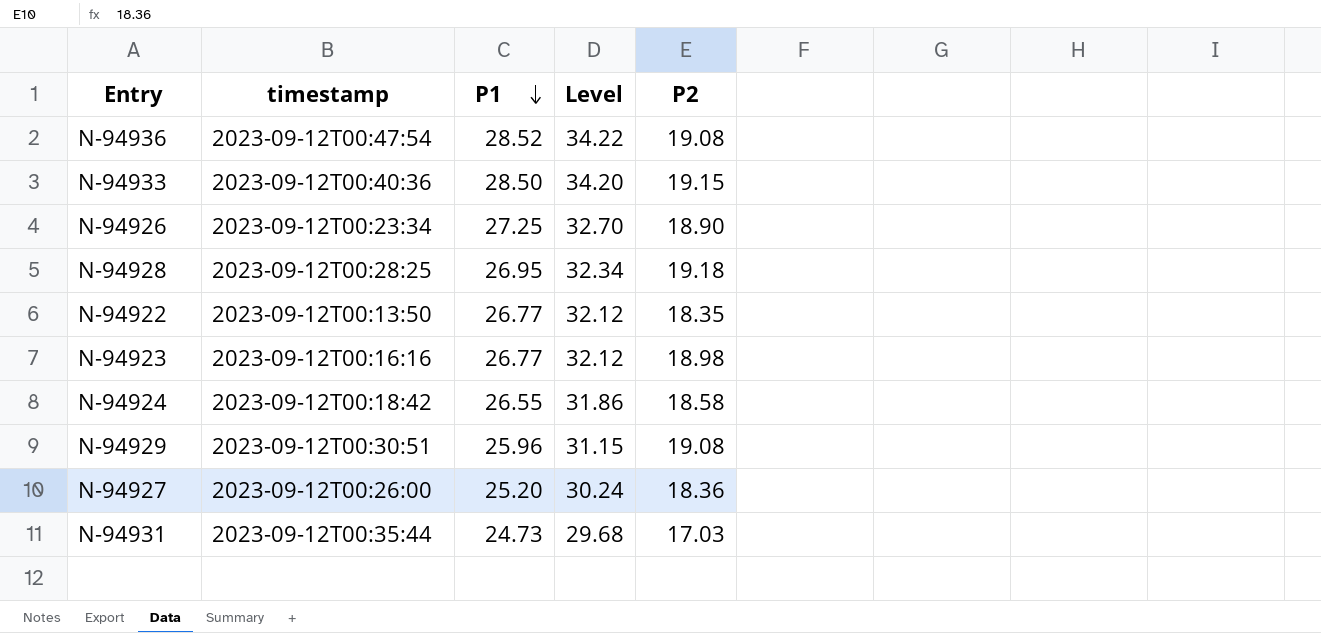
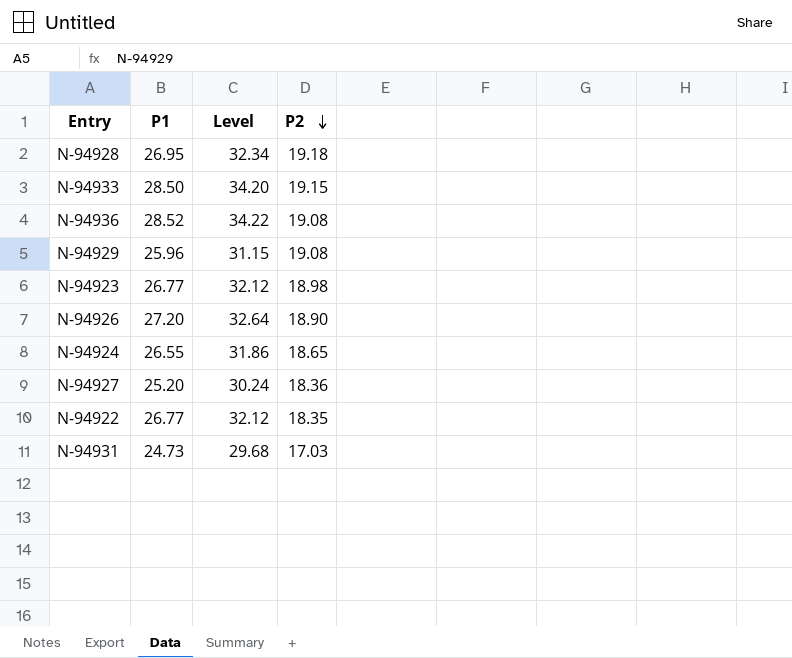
row order: P1 descending -> P2 descending
column timestamp | position: 2 -> none
N-94926 | P1: 27.25 -> 27.20
N-94926 | Level: 32.70 -> 32.64
N-94924 | P2: 18.58 -> 18.65

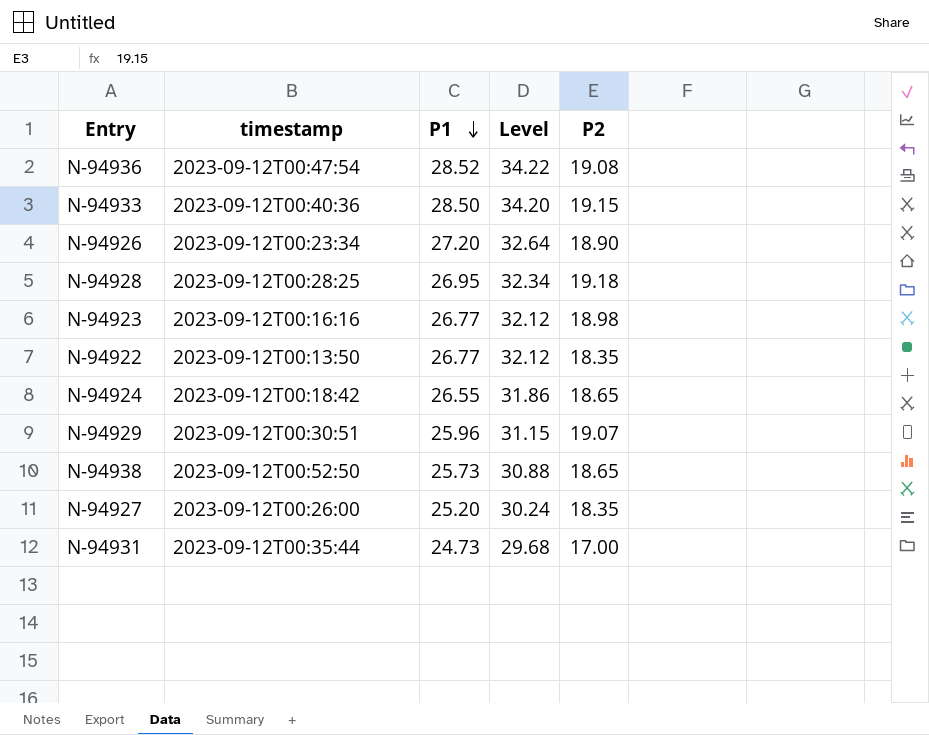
row order: P2 descending -> P1 descending
column timestamp | position: none -> 2
N-94929 | P2: 19.08 -> 19.07
row N-94938: none -> 2023-09-12T00:52:50 | 25.73 | 30.88 | 18.65
N-94927 | P2: 18.36 -> 18.35
N-94931 | P2: 17.03 -> 17.00

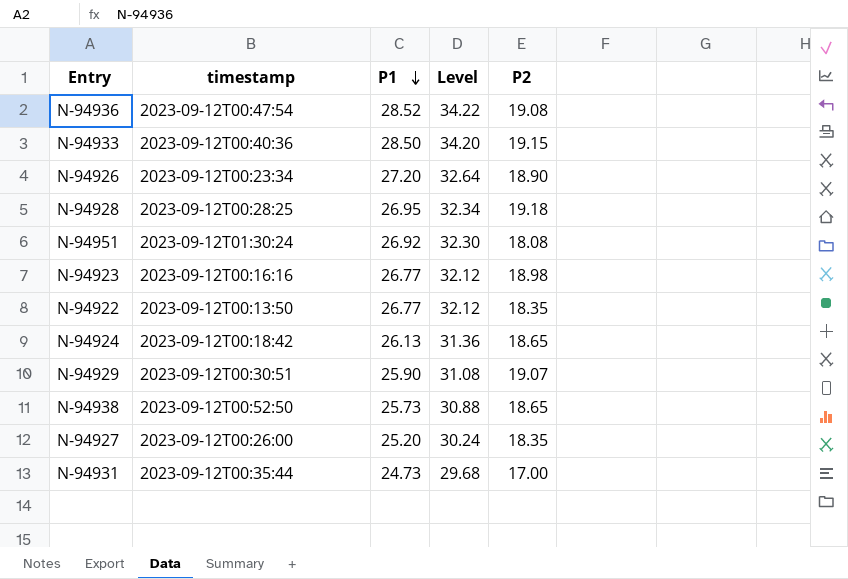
row N-94951: none -> 2023-09-12T01:30:24 | 26.92 | 32.30 | 18.08
N-94924 | P1: 26.55 -> 26.13
N-94924 | Level: 31.86 -> 31.36
N-94929 | P1: 25.96 -> 25.90
N-94929 | Level: 31.15 -> 31.08

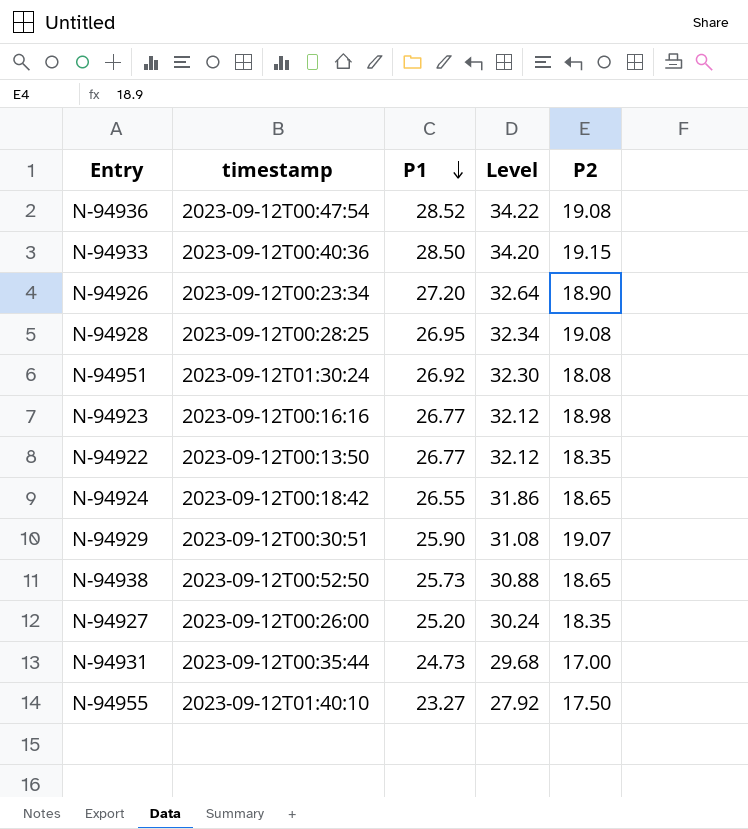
N-94928 | P2: 19.18 -> 19.08
N-94924 | P1: 26.13 -> 26.55
N-94924 | Level: 31.36 -> 31.86
row N-94955: none -> 2023-09-12T01:40:10 | 23.27 | 27.92 | 17.50

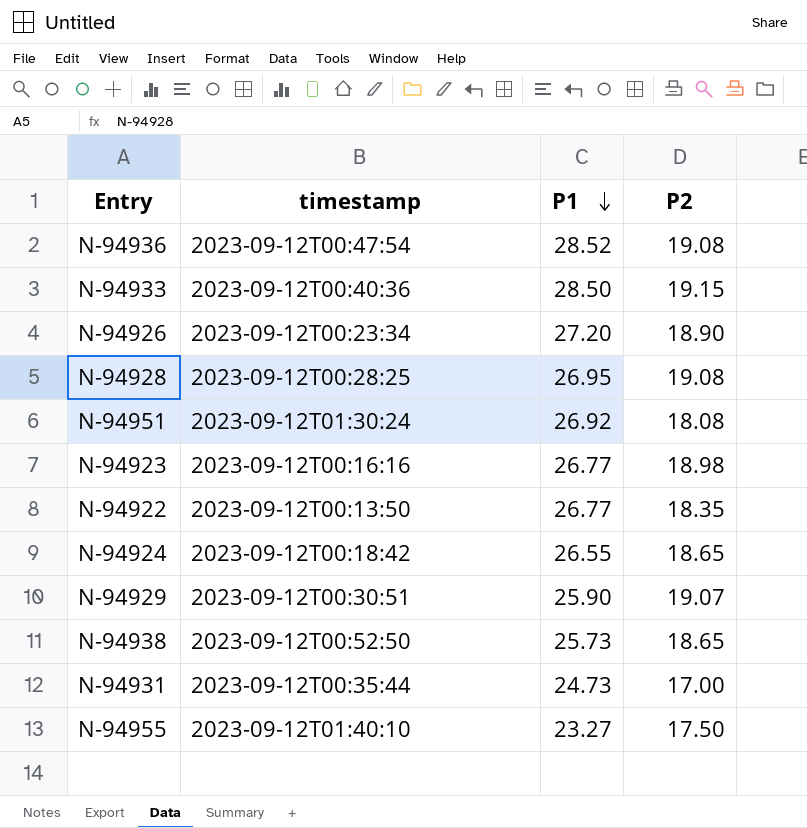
column Level | formula: [P1] * 1.2 -> none
row N-94927: 2023-09-12T00:26:00 | 25.20 | 30.24 | 18.35 -> none

